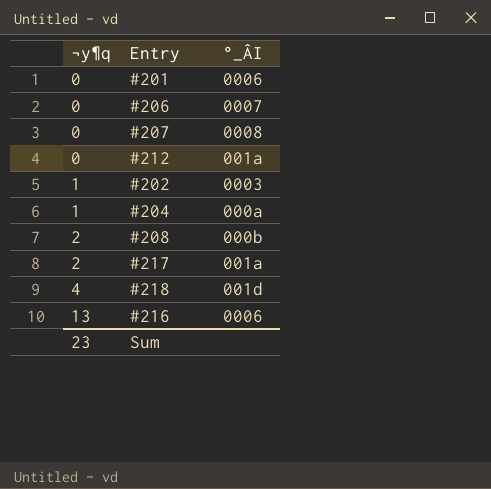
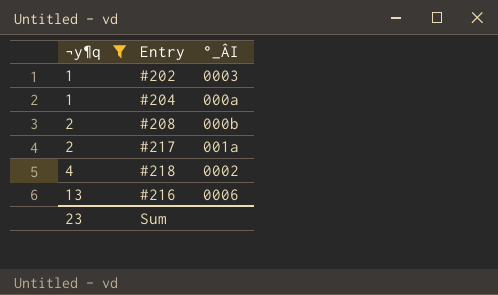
filter: none -> ¬y¶q != 0
#218 | °_ÂI: 001d -> 0002

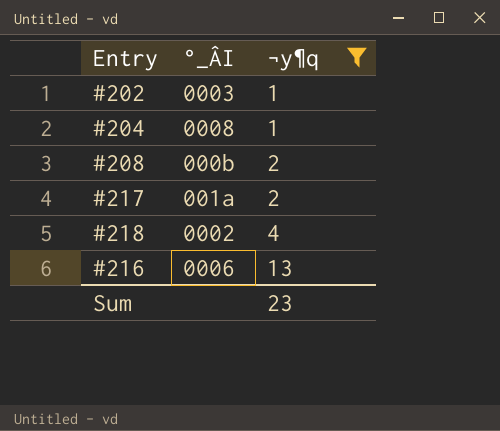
column ¬y¶q | position: 1 -> 3
#204 | °_ÂI: 000a -> 0008

